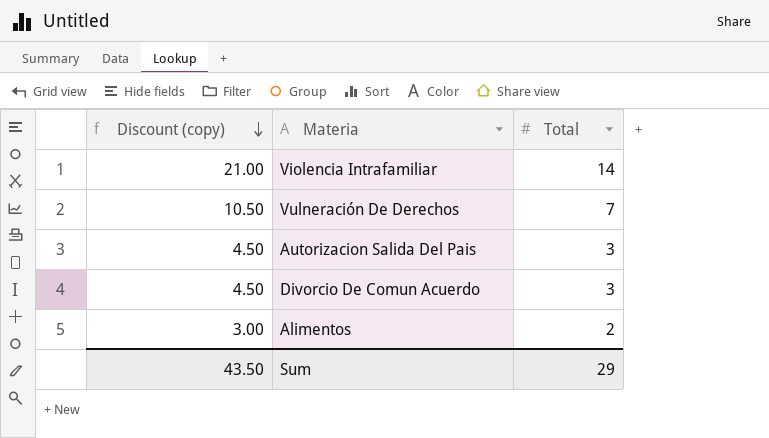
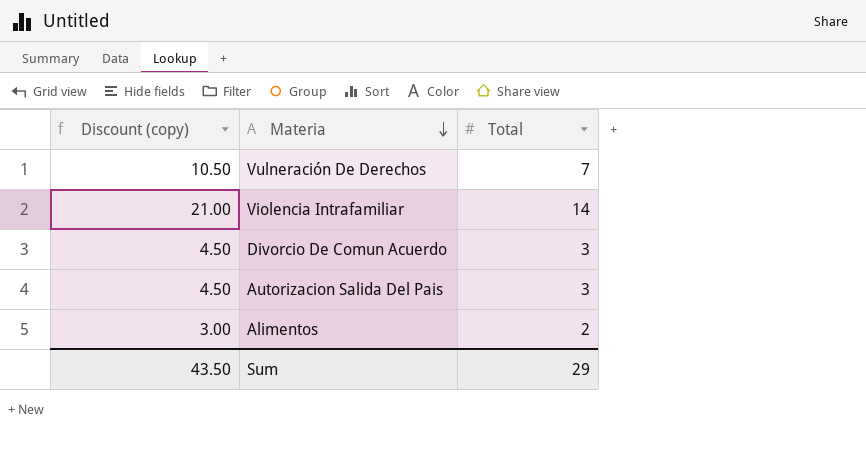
row order: Discount (copy) descending -> Materia descending

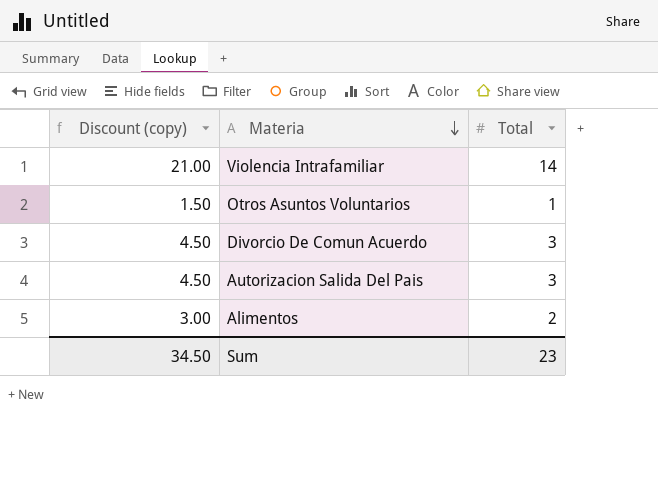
row Vulneración De Derechos: 10.50 | 7 -> none
row Otros Asuntos Voluntarios: none -> 1.50 | 1
Sum | Discount (copy): 43.50 -> 34.50
Sum | Total: 29 -> 23

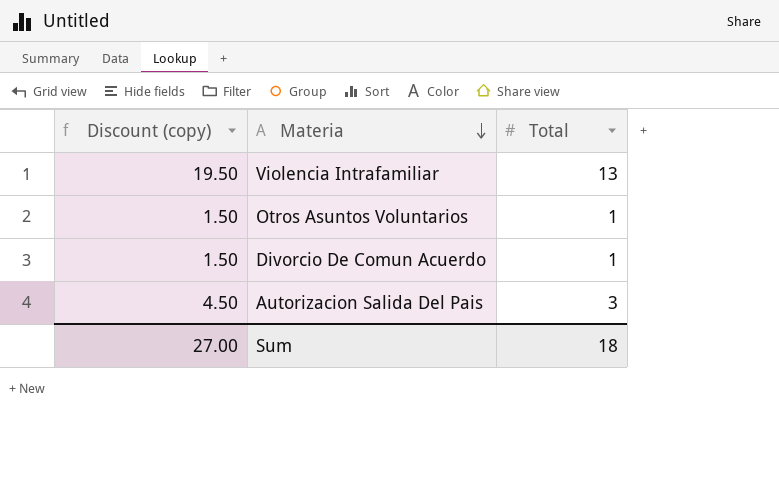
row Alimentos: 3.00 | 2 -> none
Violencia Intrafamiliar | Discount (copy): 21.00 -> 19.50
Violencia Intrafamiliar | Total: 14 -> 13
Divorcio De Comun Acuerdo | Discount (copy): 4.50 -> 1.50
Divorcio De Comun Acuerdo | Total: 3 -> 1
Sum | Discount (copy): 34.50 -> 27.00
Sum | Total: 23 -> 18

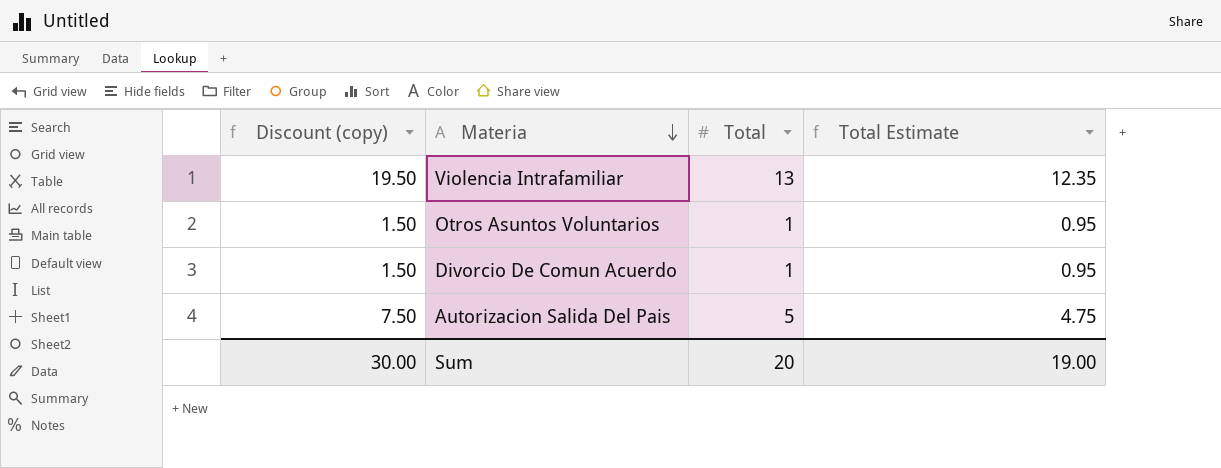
column Total Estimate | formula: none -> [Total] * 0.95
Autorizacion Salida Del Pais | Discount (copy): 4.50 -> 7.50
Autorizacion Salida Del Pais | Total: 3 -> 5
Sum | Discount (copy): 27.00 -> 30.00
Sum | Total: 18 -> 20

